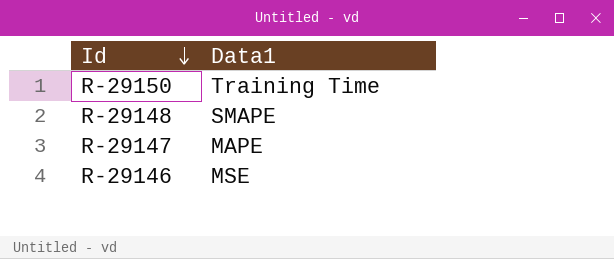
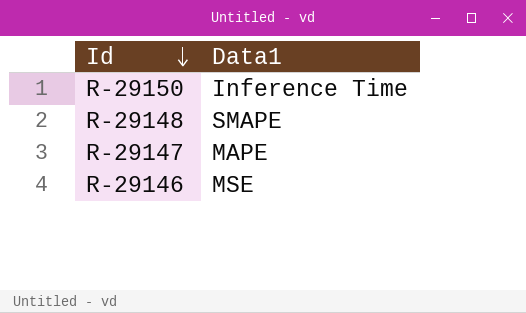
R-29150 | Data1: Training Time -> Inference Time

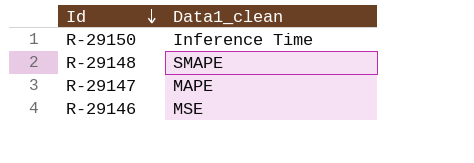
column name: Data1 -> Data1_clean

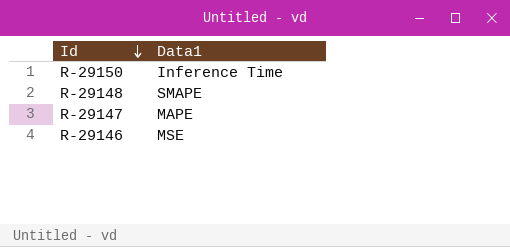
column name: Data1_clean -> Data1

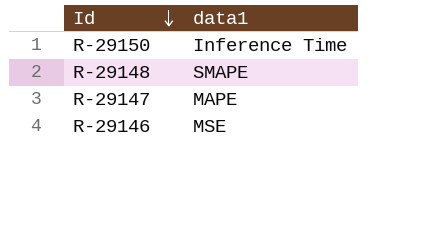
column name: Data1 -> data1

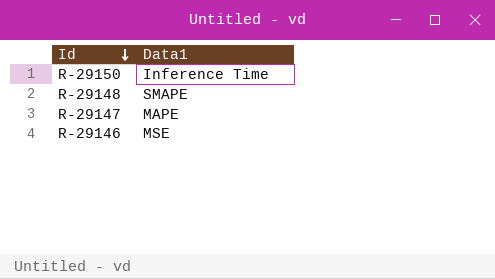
column name: data1 -> Data1

